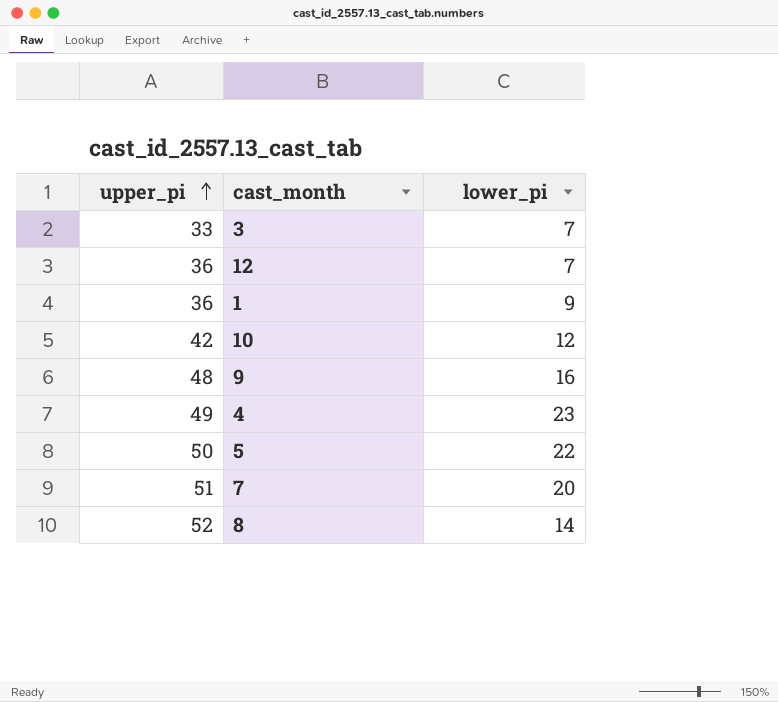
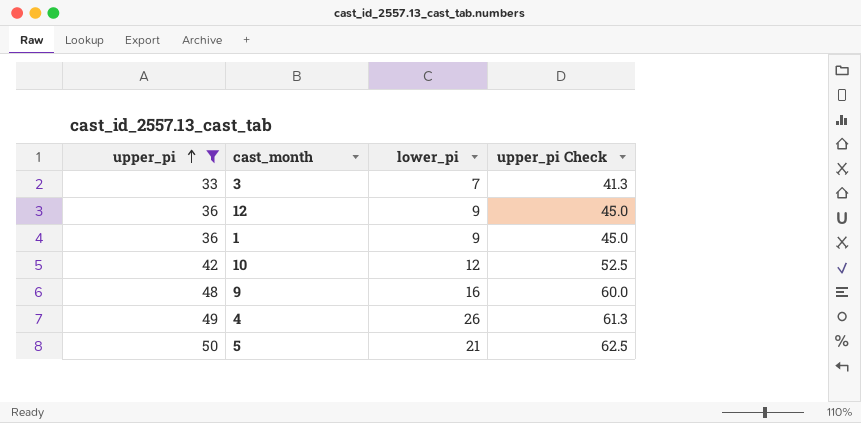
filter: none -> upper_pi <= 50
column upper_pi Check | formula: none -> [upper_pi] * 1.25
12 | lower_pi: 7 -> 9
4 | lower_pi: 23 -> 26
5 | lower_pi: 22 -> 21

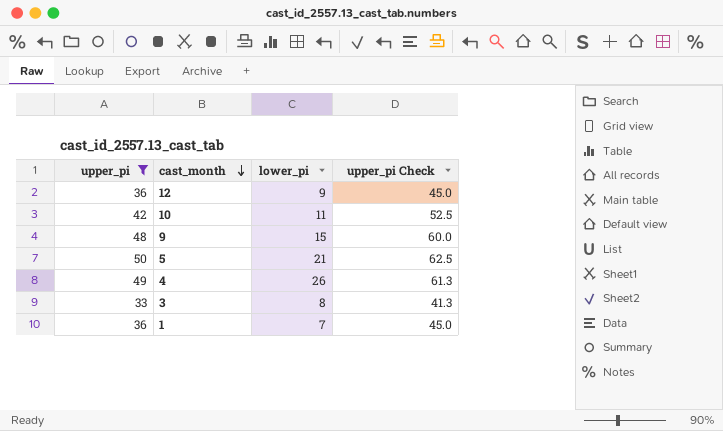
row order: upper_pi ascending -> cast_month descending
10 | lower_pi: 12 -> 11
9 | lower_pi: 16 -> 15
3 | lower_pi: 7 -> 8
1 | lower_pi: 9 -> 7

